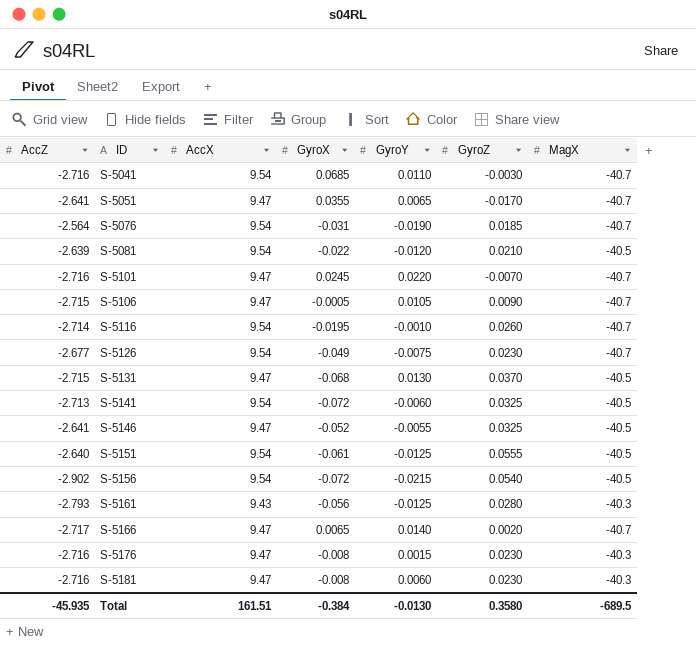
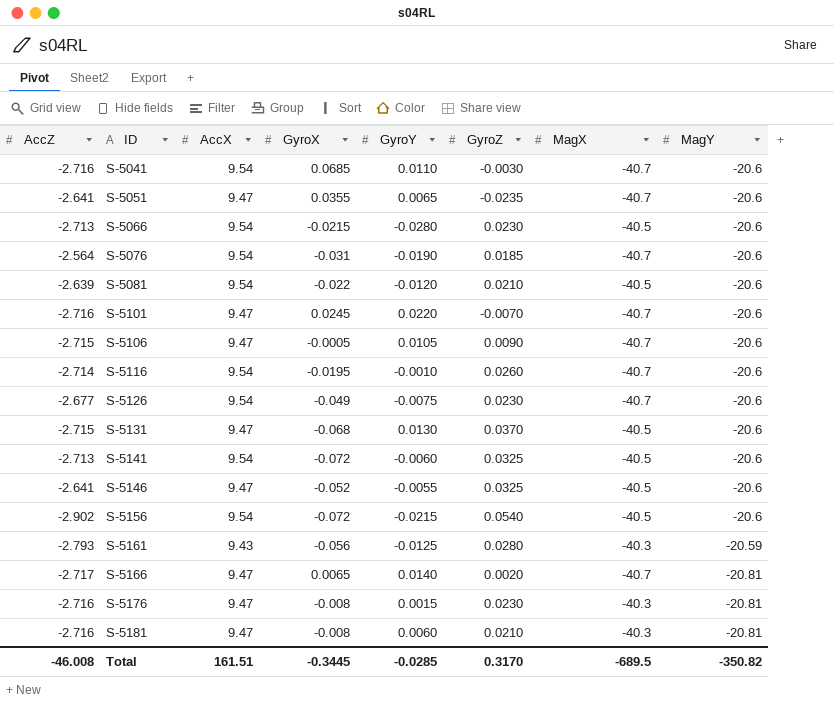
column MagY | position: none -> 8
row S-5151: -2.640 | 9.54 | -0.061 | -0.0125 | 0.0555 | -40.5 -> none
S-5051 | GyroZ: -0.0170 -> -0.0235
row S-5066: none -> -2.713 | 9.54 | -0.0215 | -0.0280 | 0.0230 | -40.5 | -20.6
S-5181 | GyroZ: 0.0230 -> 0.0210
Total | AccZ: -45.935 -> -46.008
Total | GyroX: -0.384 -> -0.3445
Total | GyroY: -0.0130 -> -0.0285
Total | GyroZ: 0.3580 -> 0.3170

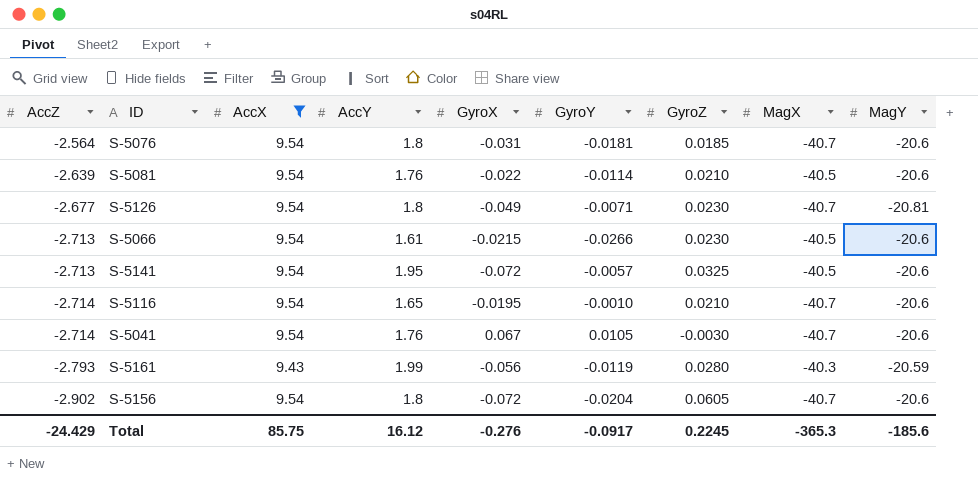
filter: none -> AccX != 9.47
row order: ID ascending -> AccZ descending
column AccY | position: none -> 4
S-5076 | GyroY: -0.0190 -> -0.0181
S-5081 | GyroY: -0.0120 -> -0.0114
S-5126 | GyroY: -0.0075 -> -0.0071
S-5126 | MagY: -20.6 -> -20.81
S-5066 | GyroY: -0.0280 -> -0.0266
S-5141 | GyroY: -0.0060 -> -0.0057
S-5116 | GyroZ: 0.0260 -> 0.0210
S-5041 | AccZ: -2.716 -> -2.714
S-5041 | GyroX: 0.0685 -> 0.067
S-5041 | GyroY: 0.0110 -> 0.0105
S-5161 | GyroY: -0.0125 -> -0.0119
S-5156 | GyroY: -0.0215 -> -0.0204
S-5156 | GyroZ: 0.0540 -> 0.0605
S-5156 | MagX: -40.5 -> -40.7
Total | AccZ: -46.008 -> -24.429
Total | AccX: 161.51 -> 85.75
Total | GyroX: -0.3445 -> -0.276
Total | GyroY: -0.0285 -> -0.0917
Total | GyroZ: 0.3170 -> 0.2245
Total | MagX: -689.5 -> -365.3
Total | MagY: -350.82 -> -185.6

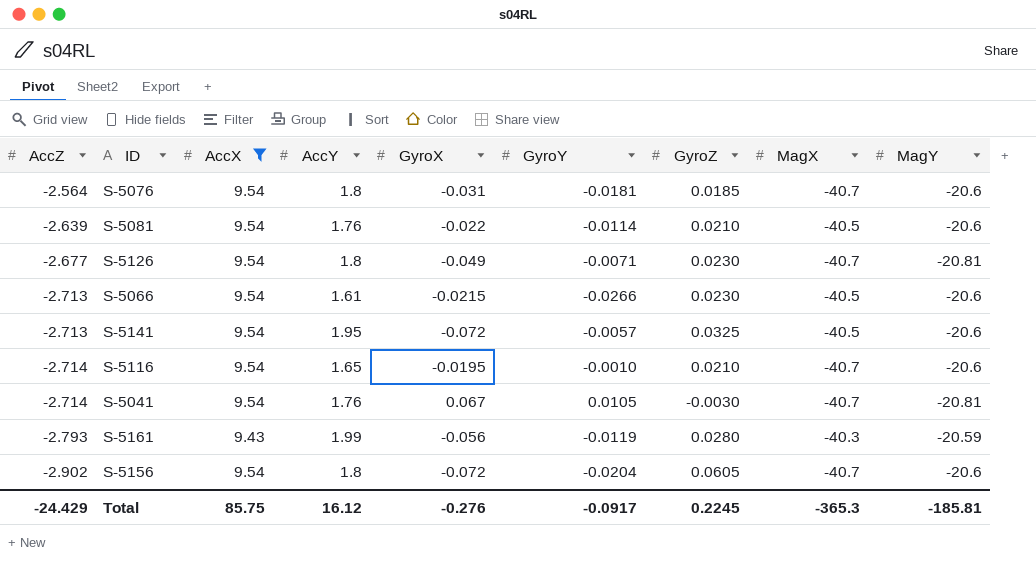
S-5041 | MagY: -20.6 -> -20.81
Total | MagY: -185.6 -> -185.81

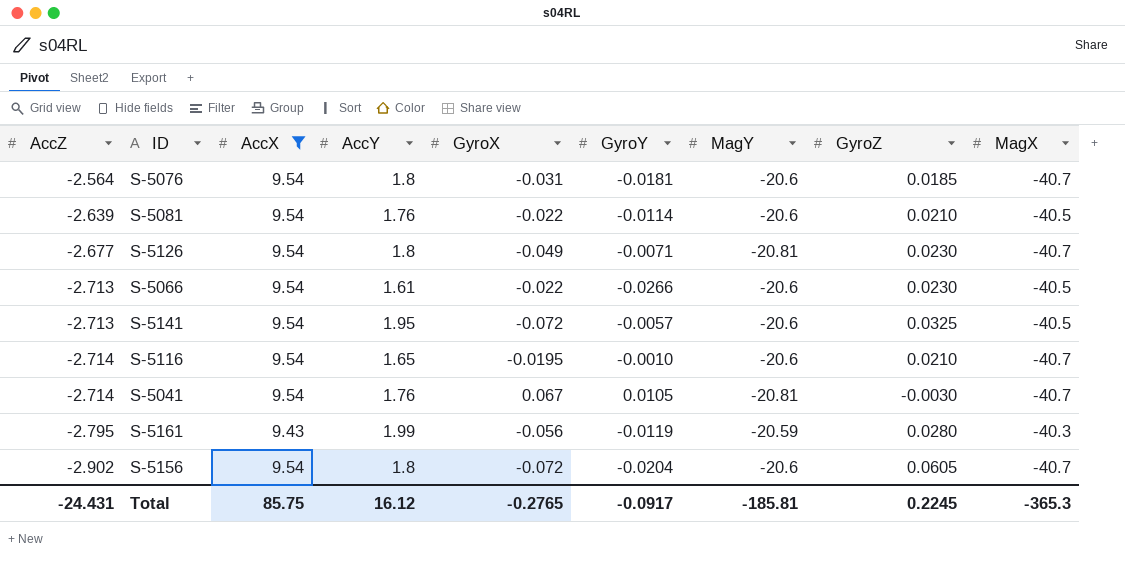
column MagY | position: 9 -> 7
S-5066 | GyroX: -0.0215 -> -0.022
S-5161 | AccZ: -2.793 -> -2.795
Total | AccZ: -24.429 -> -24.431
Total | GyroX: -0.276 -> -0.2765

